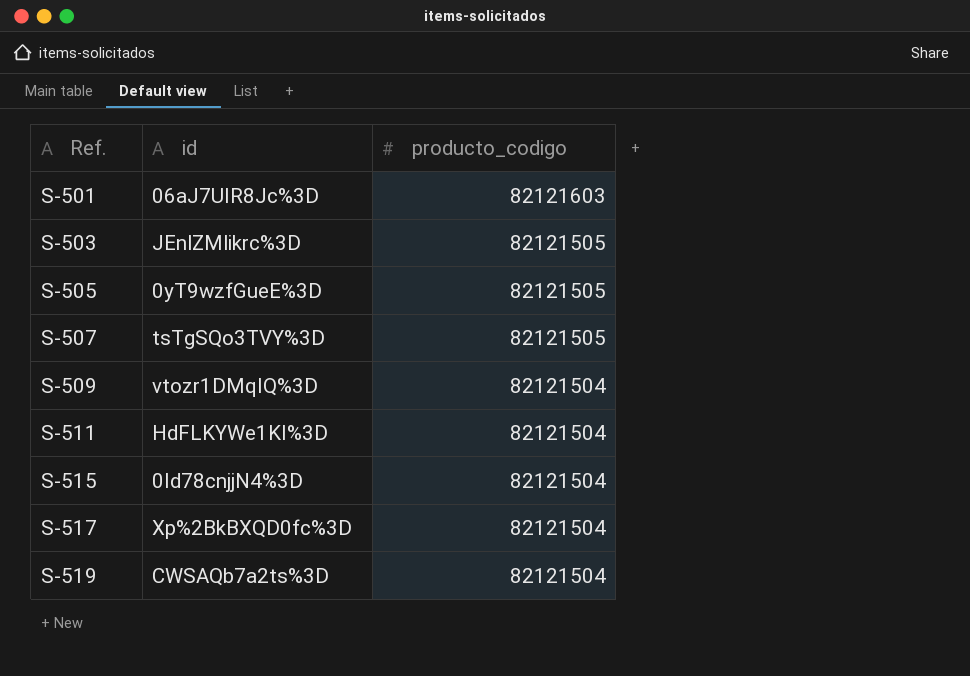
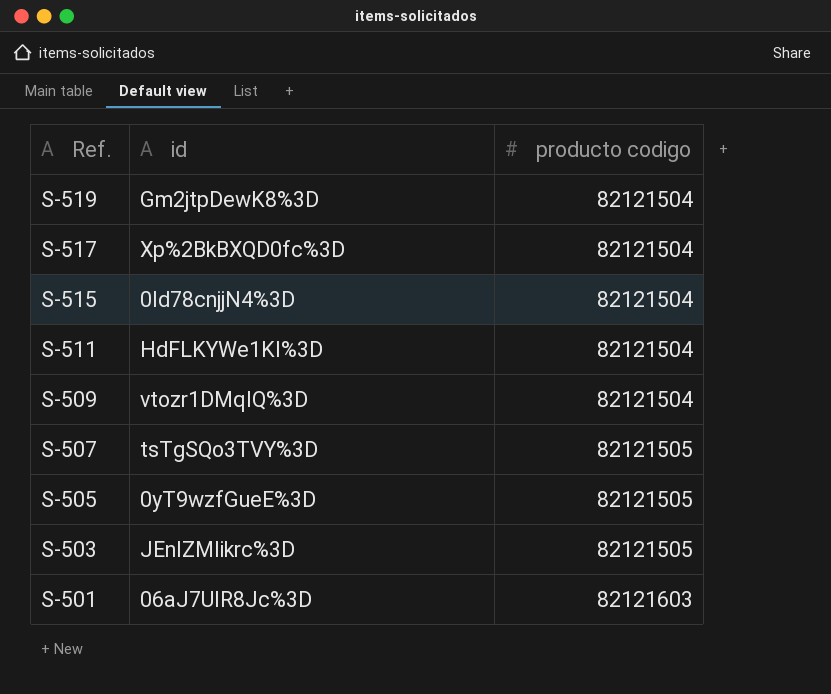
row order: Ref. ascending -> Ref. descending
column name: producto_codigo -> producto codigo
S-519 | id: CWSAQb7a2ts%3D -> Gm2jtpDewK8%3D

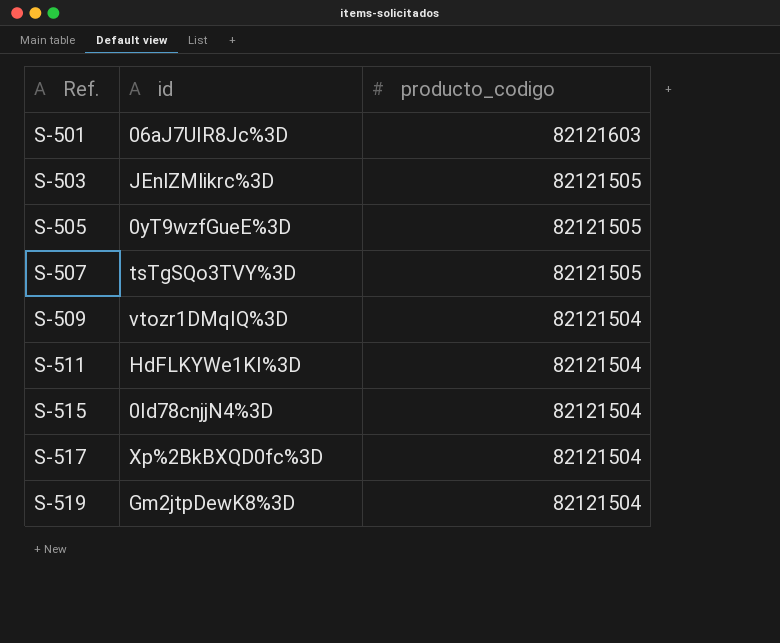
row order: Ref. descending -> Ref. ascending
column name: producto codigo -> producto_codigo

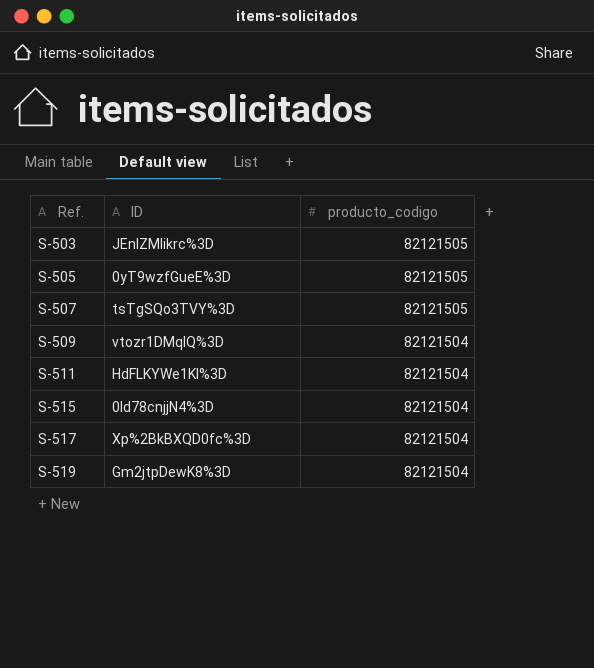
column name: id -> ID
row S-501: 06aJ7UIR8Jc%3D | 82121603 -> none

